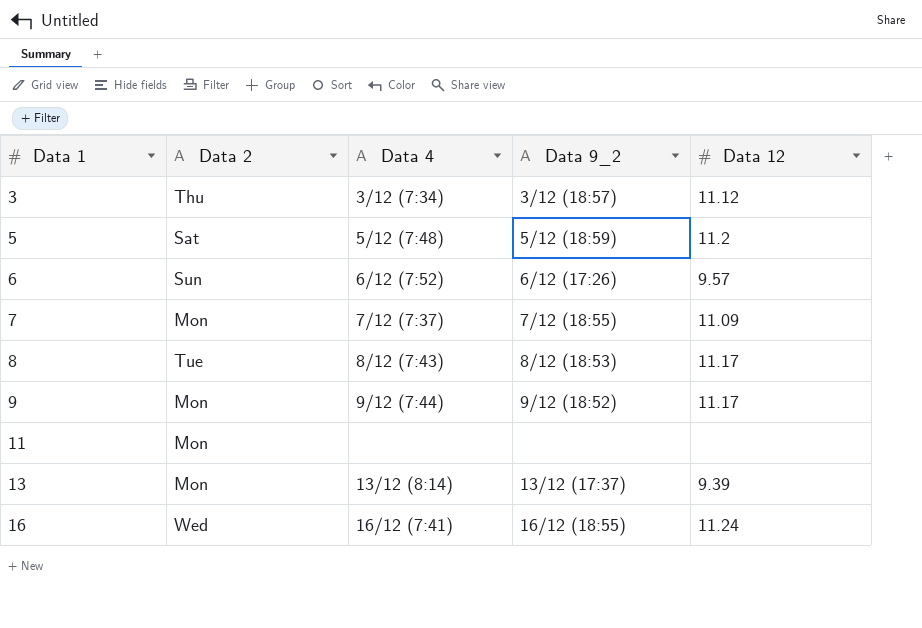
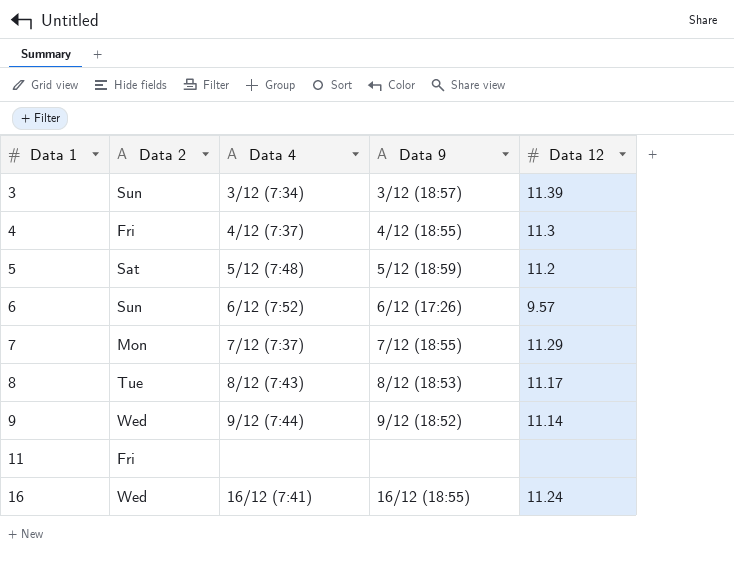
column name: Data 9_2 -> Data 9
row 13: Mon | 13/12 (8:14) | 13/12 (17:37) | 9.39 -> none
3 | Data 2: Thu -> Sun
3 | Data 12: 11.12 -> 11.39
row 4: none -> Fri | 4/12 (7:37) | 4/12 (18:55) | 11.3
7 | Data 12: 11.09 -> 11.29
9 | Data 2: Mon -> Wed
9 | Data 12: 11.17 -> 11.14
11 | Data 2: Mon -> Fri

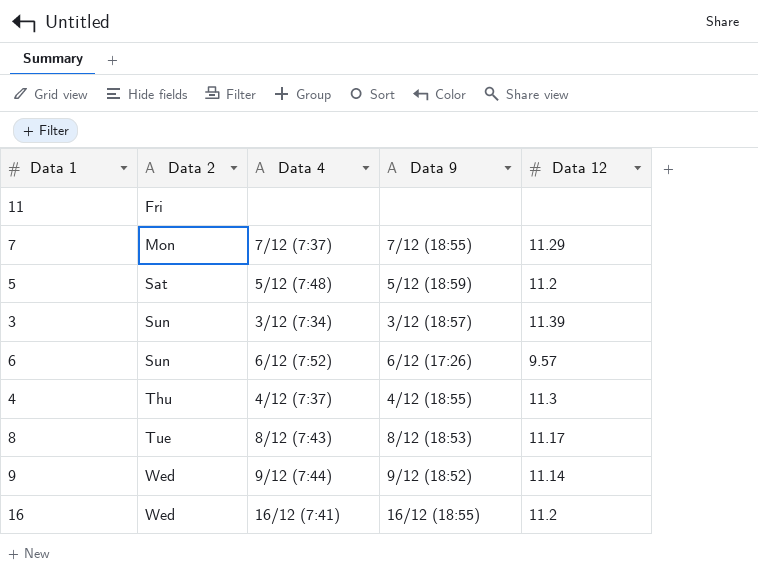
row order: Data 1 ascending -> Data 2 ascending
4 | Data 2: Fri -> Thu
16 | Data 12: 11.24 -> 11.2

